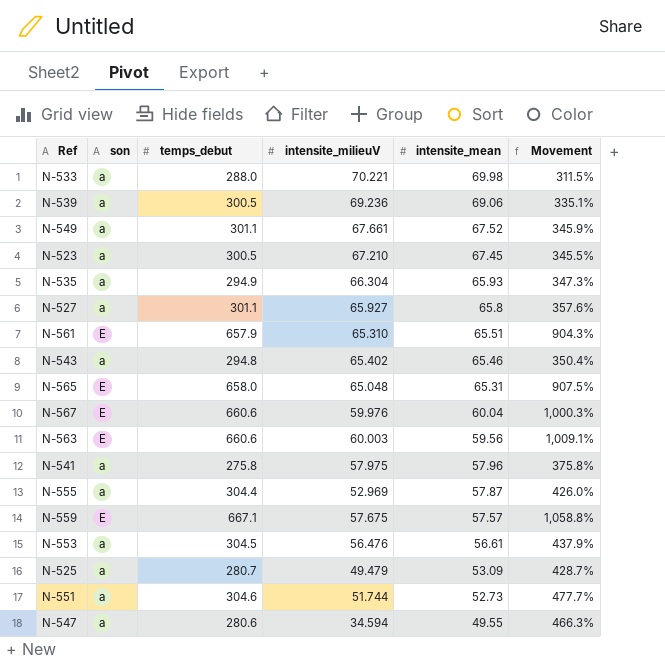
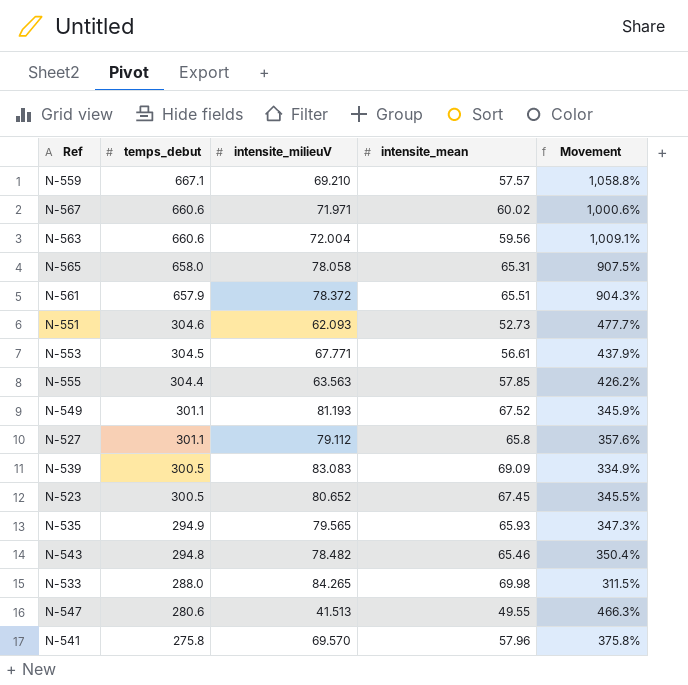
row order: intensite_mean descending -> temps_debut descending
column son | position: 2 -> none
row N-525: a | 280.7 | 49.479 | 53.09 | 428.7% -> none
N-559 | intensite_milieuV: 57.675 -> 69.210
N-567 | intensite_milieuV: 59.976 -> 71.971
N-567 | intensite_mean: 60.04 -> 60.02
N-567 | Movement: 1,000.3% -> 1,000.6%
N-563 | intensite_milieuV: 60.003 -> 72.004
N-565 | intensite_milieuV: 65.048 -> 78.058
N-561 | intensite_milieuV: 65.310 -> 78.372
N-551 | intensite_milieuV: 51.744 -> 62.093
N-553 | intensite_milieuV: 56.476 -> 67.771
N-555 | intensite_milieuV: 52.969 -> 63.563
N-555 | intensite_mean: 57.87 -> 57.85
N-555 | Movement: 426.0% -> 426.2%
N-549 | intensite_milieuV: 67.661 -> 81.193
N-527 | intensite_milieuV: 65.927 -> 79.112
N-539 | intensite_milieuV: 69.236 -> 83.083
N-539 | intensite_mean: 69.06 -> 69.09
N-539 | Movement: 335.1% -> 334.9%
N-523 | intensite_milieuV: 67.210 -> 80.652
N-535 | intensite_milieuV: 66.304 -> 79.565
N-543 | intensite_milieuV: 65.402 -> 78.482
N-533 | intensite_milieuV: 70.221 -> 84.265
N-547 | intensite_milieuV: 34.594 -> 41.513
N-541 | intensite_milieuV: 57.975 -> 69.570

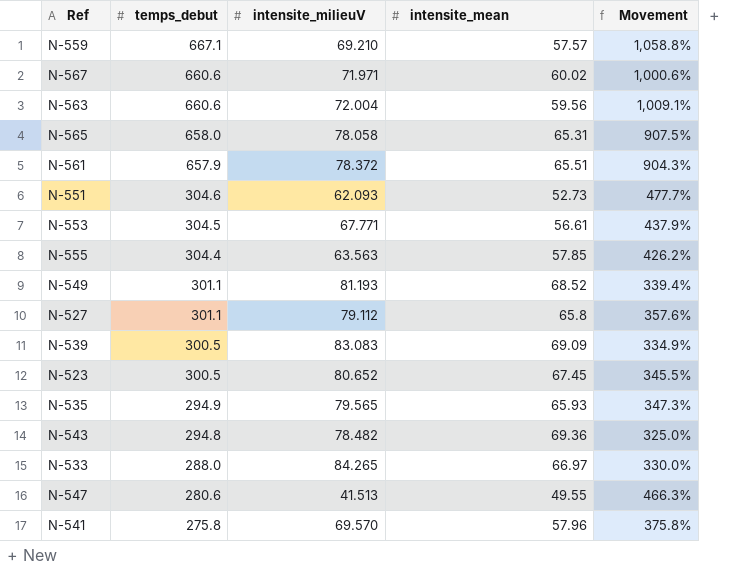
N-549 | intensite_mean: 67.52 -> 68.52
N-549 | Movement: 345.9% -> 339.4%
N-543 | intensite_mean: 65.46 -> 69.36
N-543 | Movement: 350.4% -> 325.0%
N-533 | intensite_mean: 69.98 -> 66.97
N-533 | Movement: 311.5% -> 330.0%

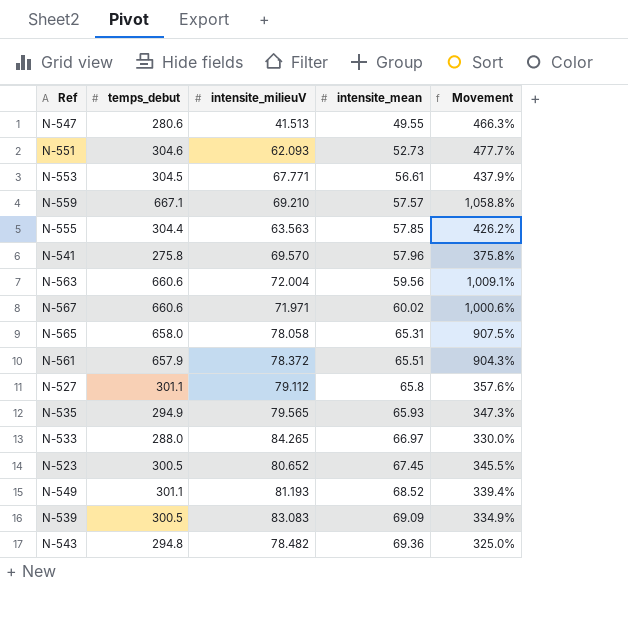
row order: temps_debut descending -> intensite_mean ascending

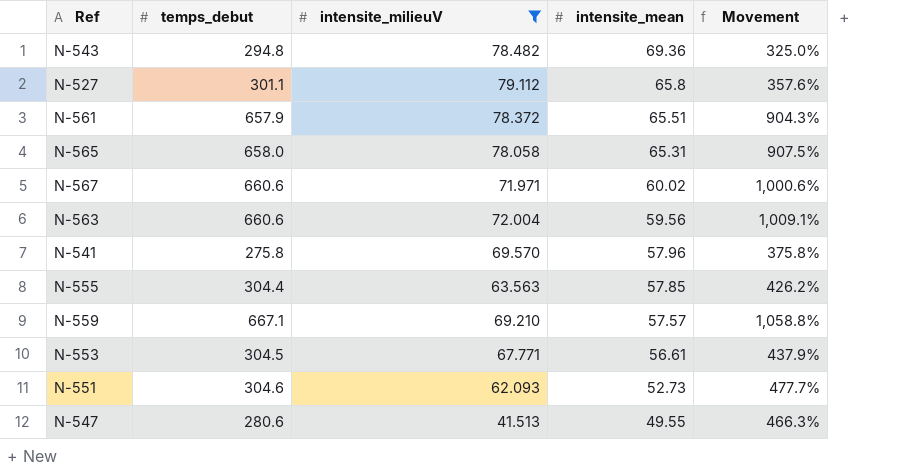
filter: none -> intensite_milieuV <= 79.112
row order: intensite_mean ascending -> intensite_mean descending

